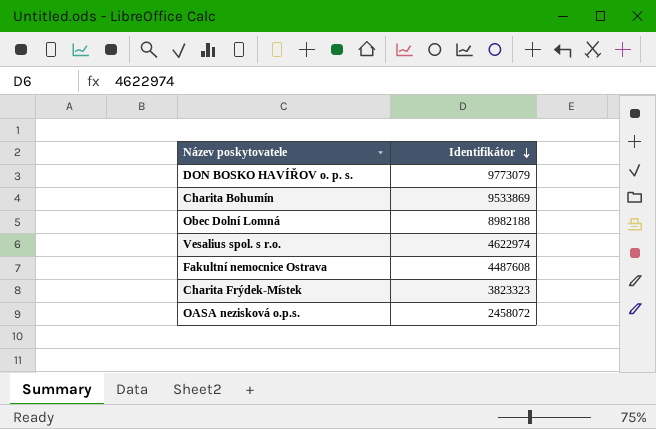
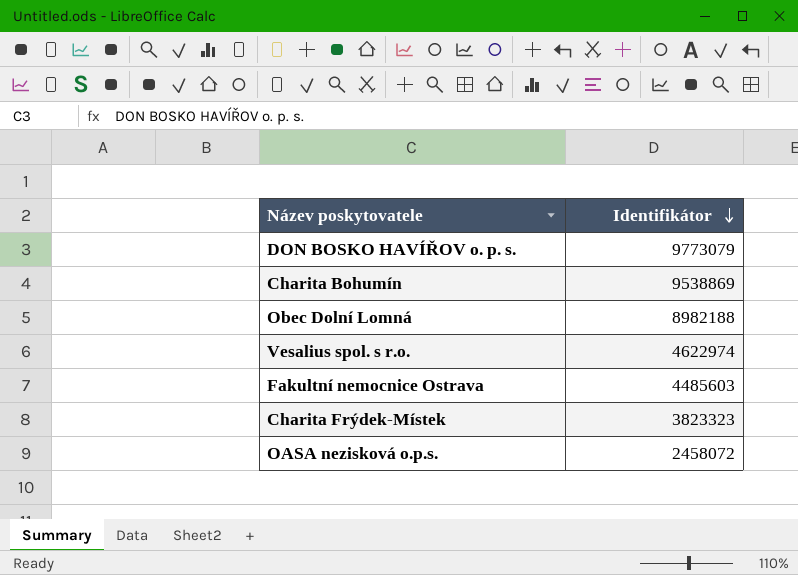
Charita Bohumín | Identifikátor: 9533869 -> 9538869
Fakultní nemocnice Ostrava | Identifikátor: 4487608 -> 4485603

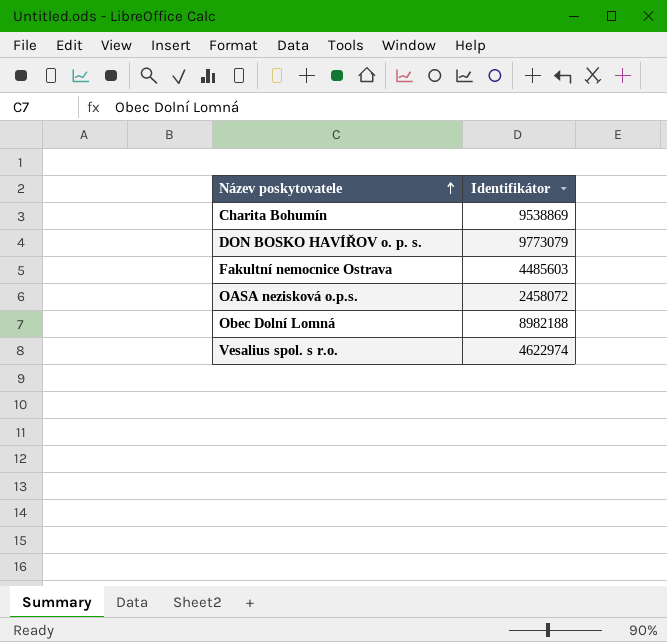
row order: Identifikátor descending -> Název poskytovatele ascending
row Charita Frýdek-Místek: 3823323 -> none

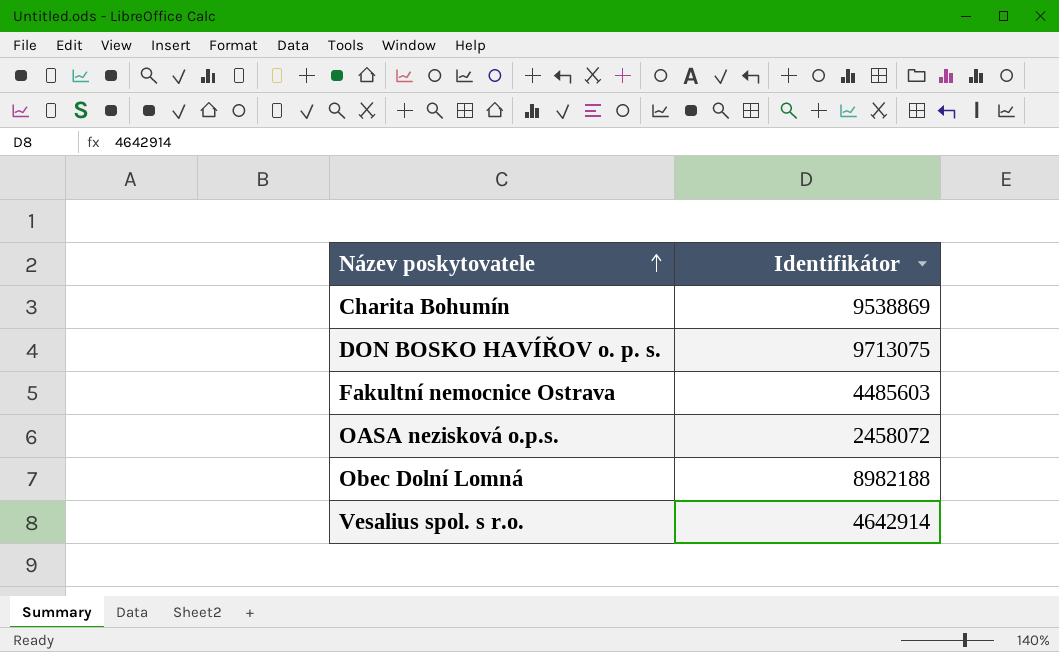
DON BOSKO HAVÍŘOV o. p. s. | Identifikátor: 9773079 -> 9713075
Vesalius spol. s r.o. | Identifikátor: 4622974 -> 4642914

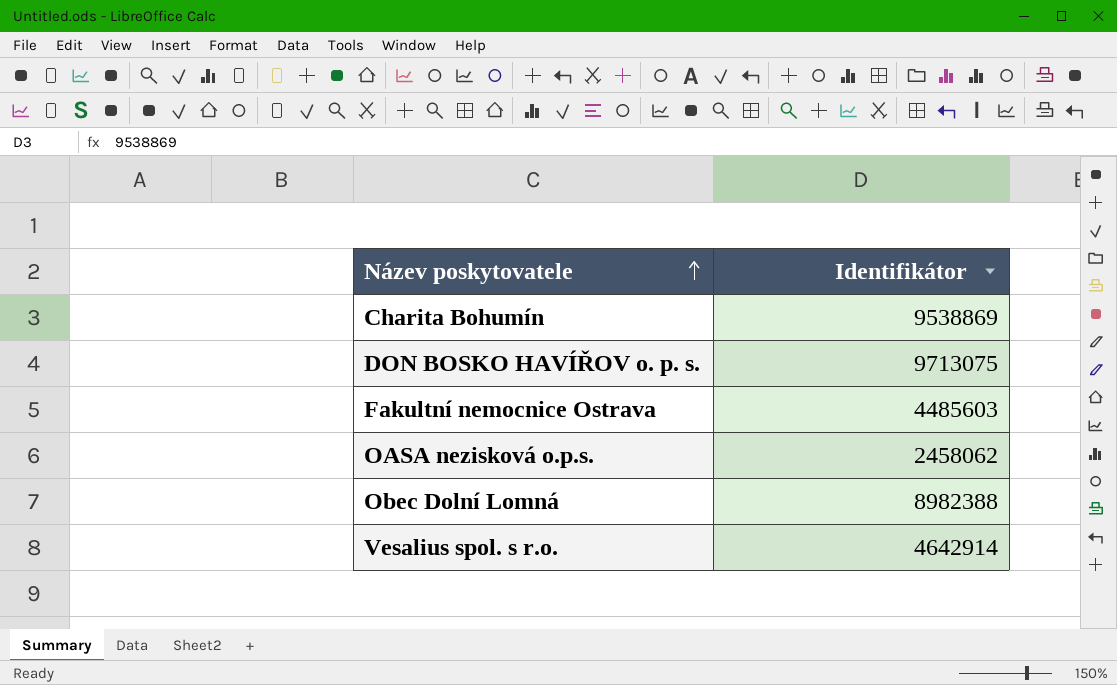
OASA nezisková o.p.s. | Identifikátor: 2458072 -> 2458062
Obec Dolní Lomná | Identifikátor: 8982188 -> 8982388

